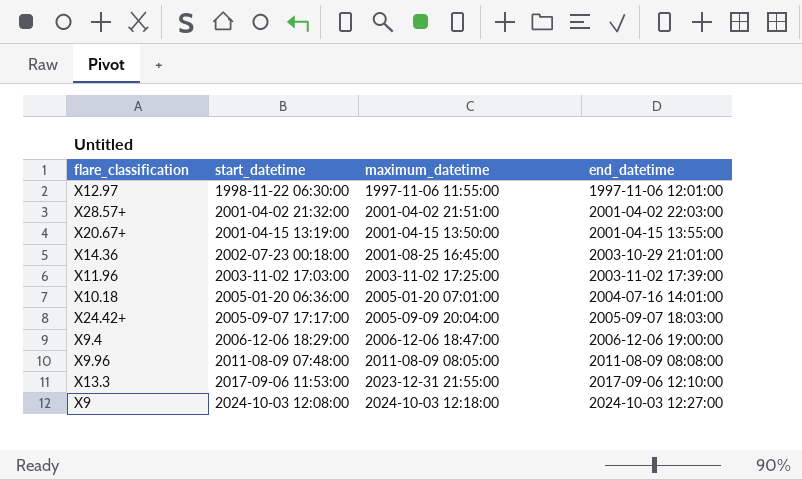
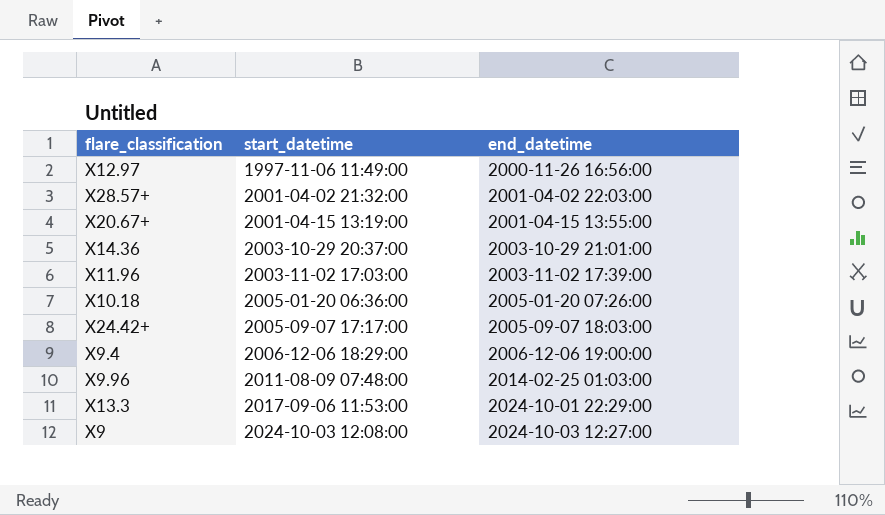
column maximum_datetime | position: 3 -> none
X12.97 | start_datetime: 1998-11-22 06:30:00 -> 1997-11-06 11:49:00
X12.97 | end_datetime: 1997-11-06 12:01:00 -> 2000-11-26 16:56:00
X14.36 | start_datetime: 2002-07-23 00:18:00 -> 2003-10-29 20:37:00
X10.18 | end_datetime: 2004-07-16 14:01:00 -> 2005-01-20 07:26:00
X9.96 | end_datetime: 2011-08-09 08:08:00 -> 2014-02-25 01:03:00
X13.3 | end_datetime: 2017-09-06 12:10:00 -> 2024-10-01 22:29:00

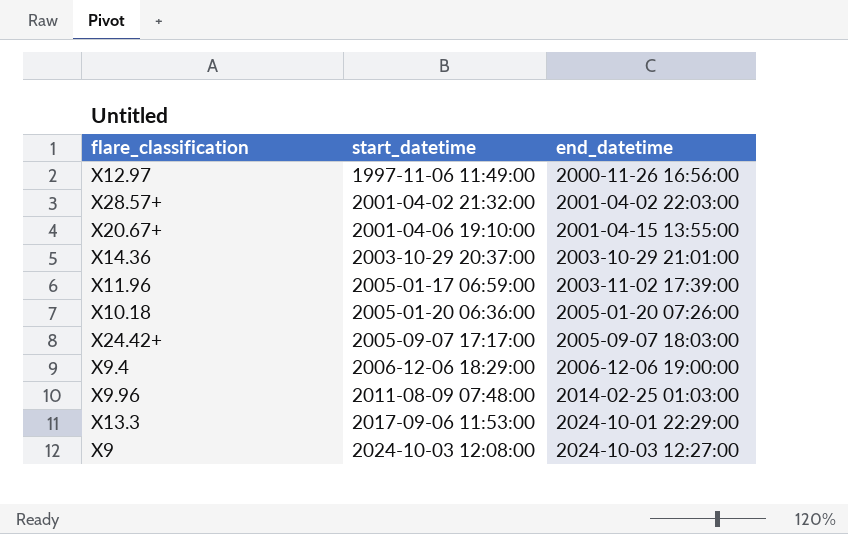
X20.67+ | start_datetime: 2001-04-15 13:19:00 -> 2001-04-06 19:10:00
X11.96 | start_datetime: 2003-11-02 17:03:00 -> 2005-01-17 06:59:00

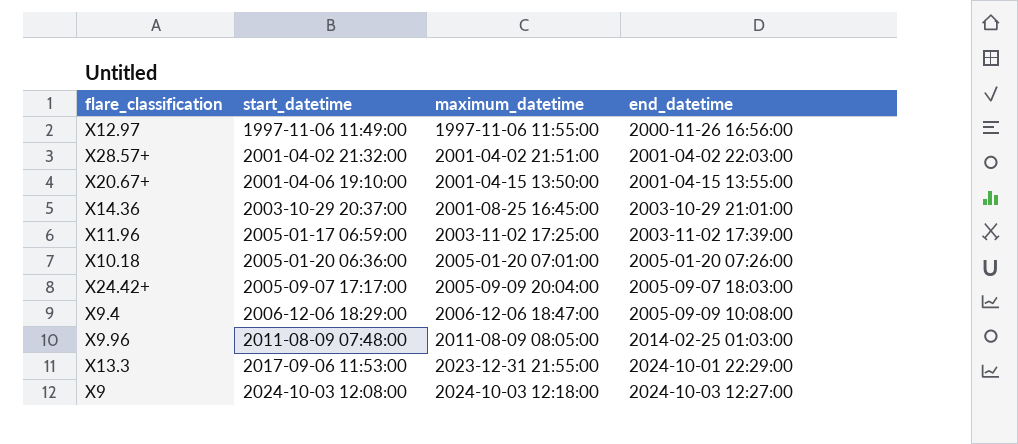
column maximum_datetime | position: none -> 3
X9.4 | end_datetime: 2006-12-06 19:00:00 -> 2005-09-09 10:08:00

